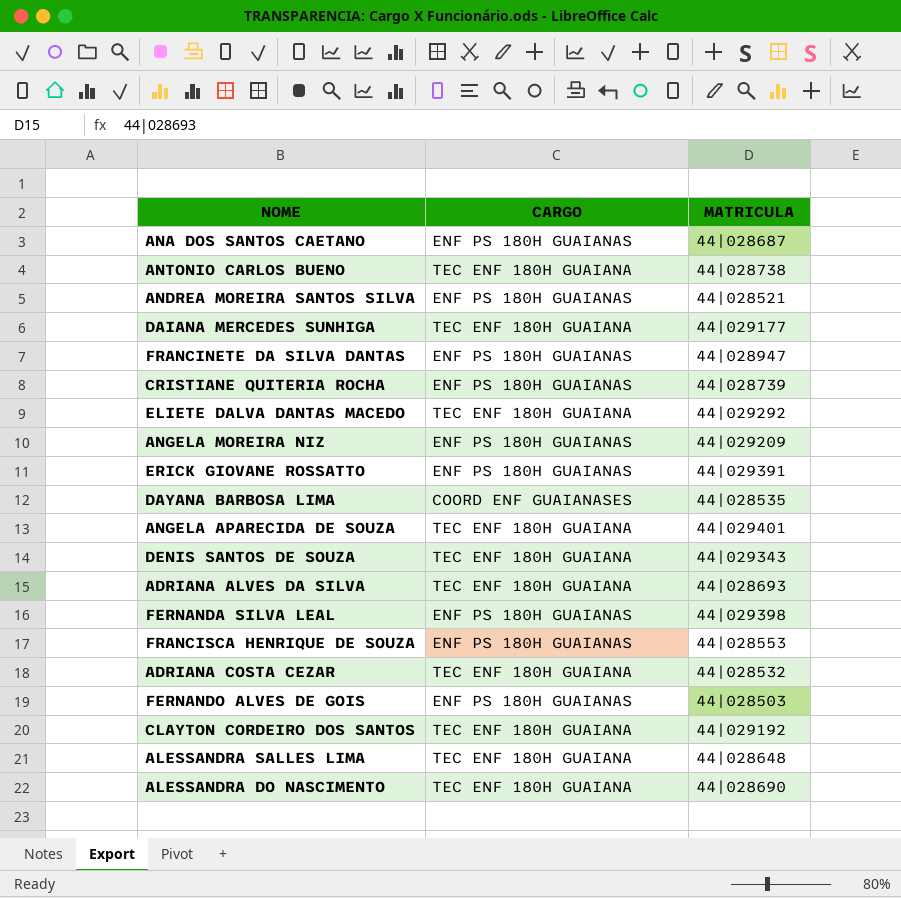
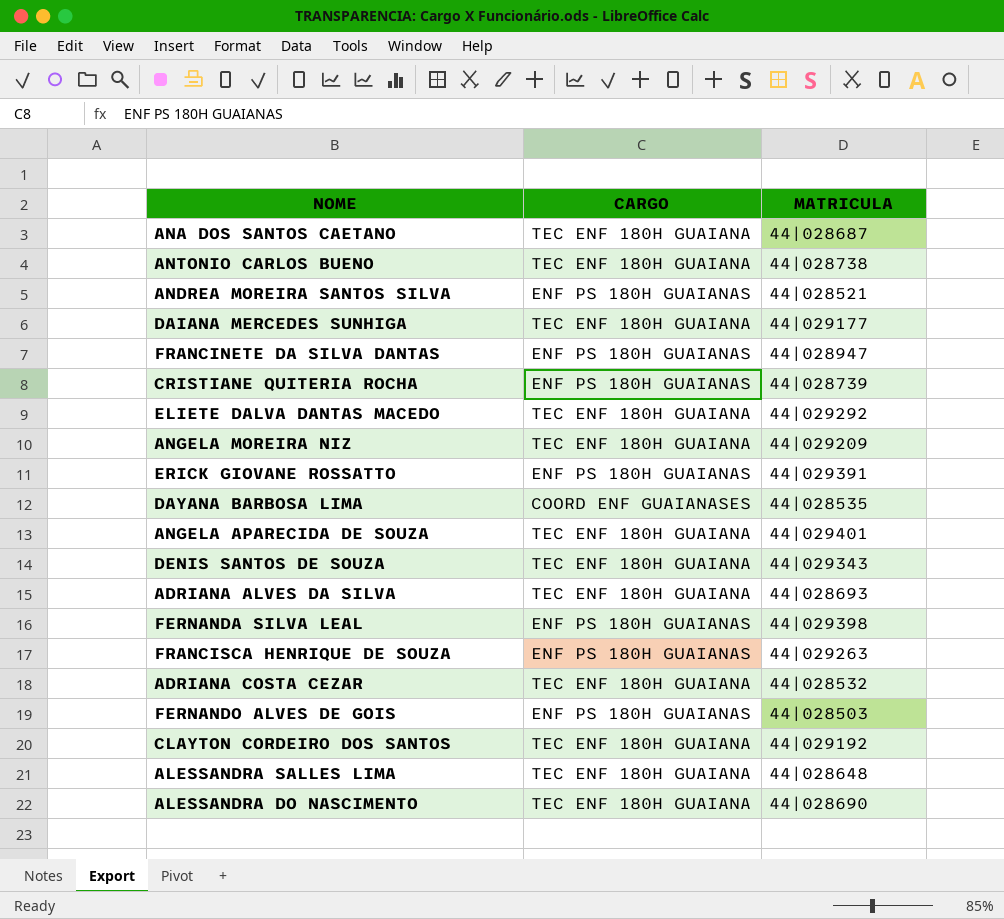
ANA DOS SANTOS CAETANO | CARGO: ENF PS 180H GUAIANAS -> TEC ENF 180H GUAIANA
ANGELA MOREIRA NIZ | CARGO: ENF PS 180H GUAIANAS -> TEC ENF 180H GUAIANA
FRANCISCA HENRIQUE DE SOUZA | MATRICULA: 44|028553 -> 44|029263

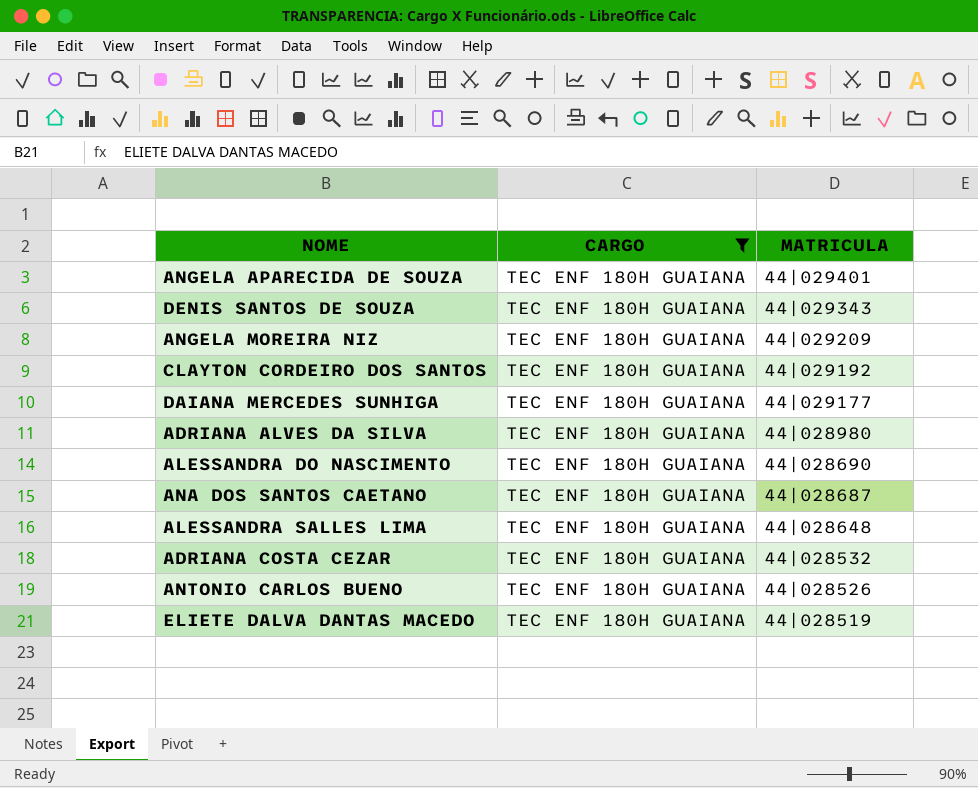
filter: none -> CARGO = TEC ENF 180H GUAIANA
row order: none -> MATRICULA descending
ADRIANA ALVES DA SILVA | MATRICULA: 44|028693 -> 44|028980
ANTONIO CARLOS BUENO | MATRICULA: 44|028738 -> 44|028526
ELIETE DALVA DANTAS MACEDO | MATRICULA: 44|029292 -> 44|028519

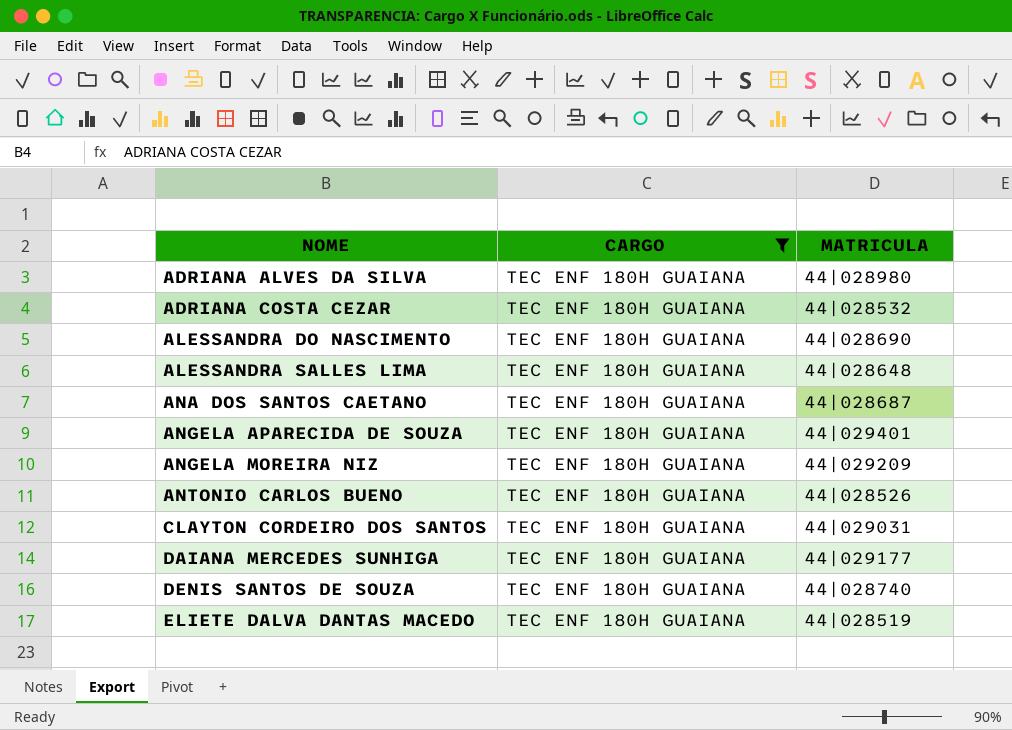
row order: MATRICULA descending -> NOME ascending
CLAYTON CORDEIRO DOS SANTOS | MATRICULA: 44|029192 -> 44|029031
DENIS SANTOS DE SOUZA | MATRICULA: 44|029343 -> 44|028740

